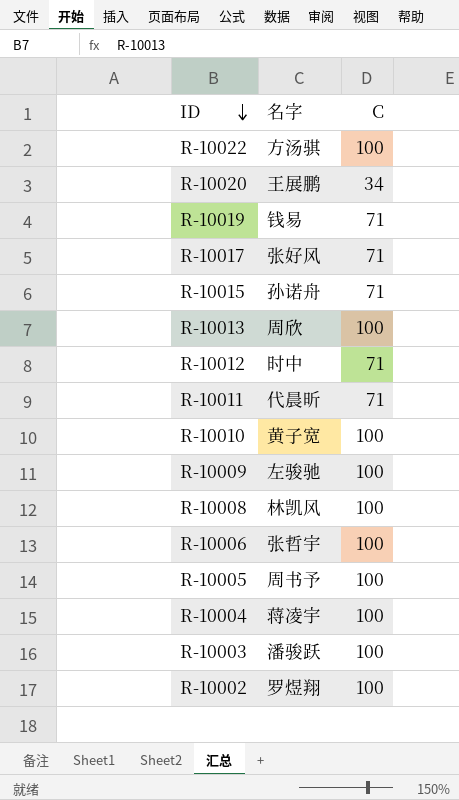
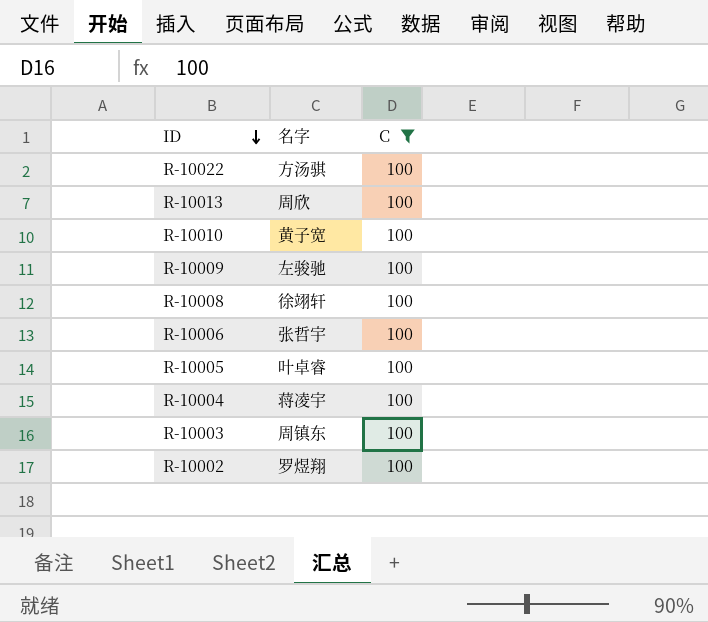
filter: none -> C = 100
R-10008 | 名字: 林凯风 -> 徐翊轩
R-10005 | 名字: 周书予 -> 叶卓睿
R-10003 | 名字: 潘骏跃 -> 周镇东

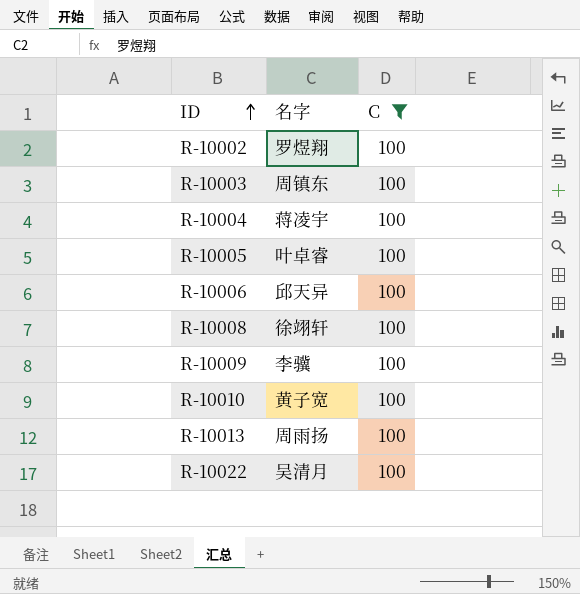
row order: ID descending -> ID ascending
R-10006 | 名字: 张哲宇 -> 邱天异
R-10009 | 名字: 左骏驰 -> 李骥
R-10013 | 名字: 周欣 -> 周雨扬
R-10022 | 名字: 方汤骐 -> 吴清月

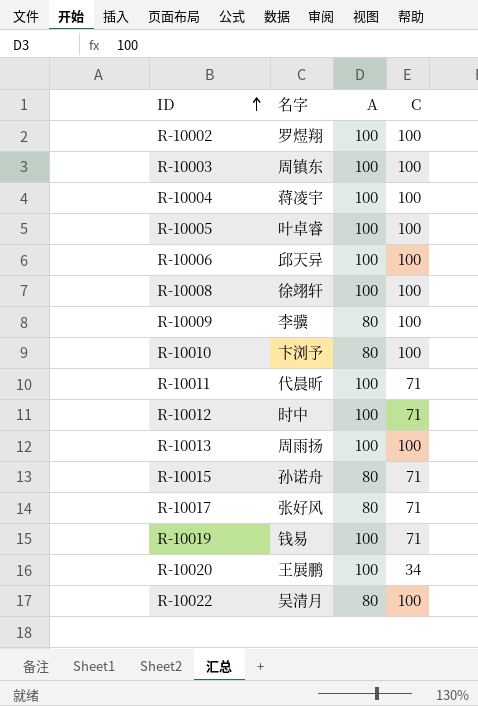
filter: C = 100 -> none
column A | position: none -> 3
R-10010 | 名字: 黄子宽 -> 卞浏予

